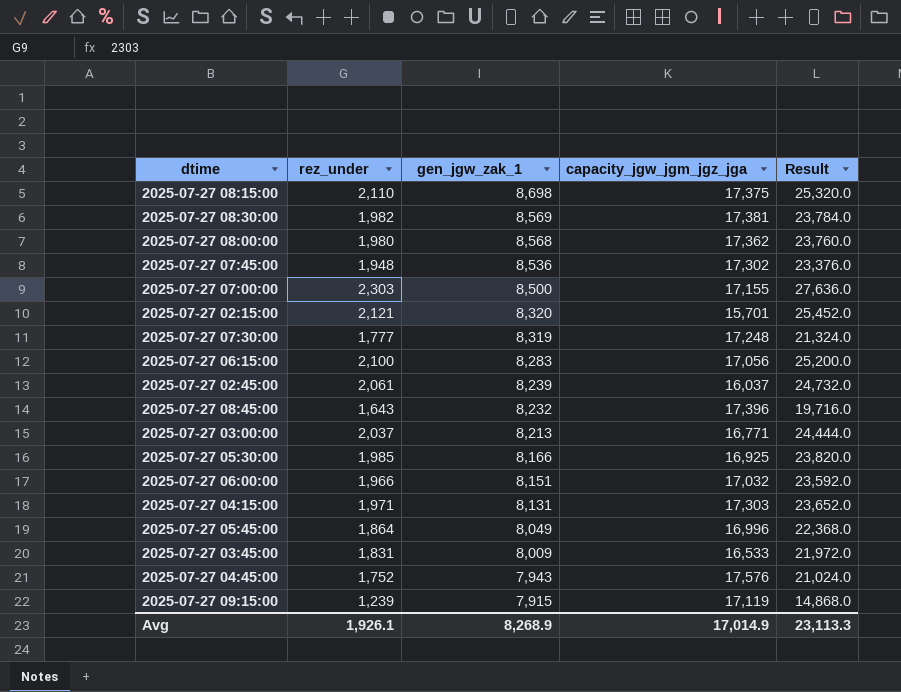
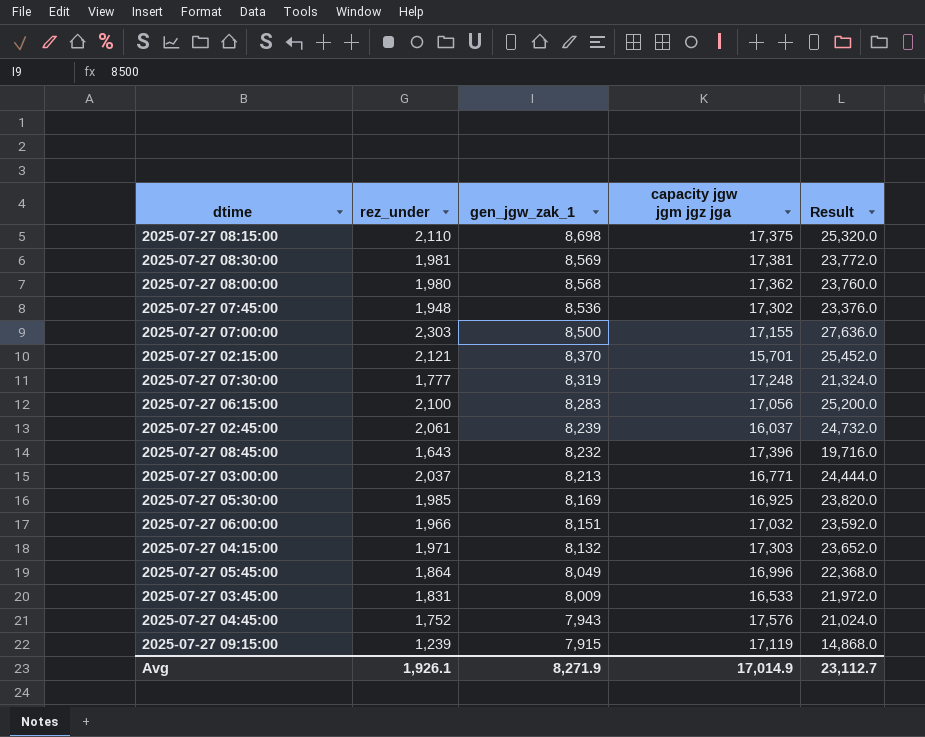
column name: capacity_jgw_jgm_jgz_jga -> capacity jgw jgm jgz jga
2025-07-27 08:30:00 | rez_under: 1,982 -> 1,981
2025-07-27 08:30:00 | Result: 23,784.0 -> 23,772.0
2025-07-27 02:15:00 | gen_jgw_zak_1: 8,320 -> 8,370
2025-07-27 05:30:00 | gen_jgw_zak_1: 8,166 -> 8,169
2025-07-27 04:15:00 | gen_jgw_zak_1: 8,131 -> 8,132
Avg | gen_jgw_zak_1: 8,268.9 -> 8,271.9
Avg | Result: 23,113.3 -> 23,112.7

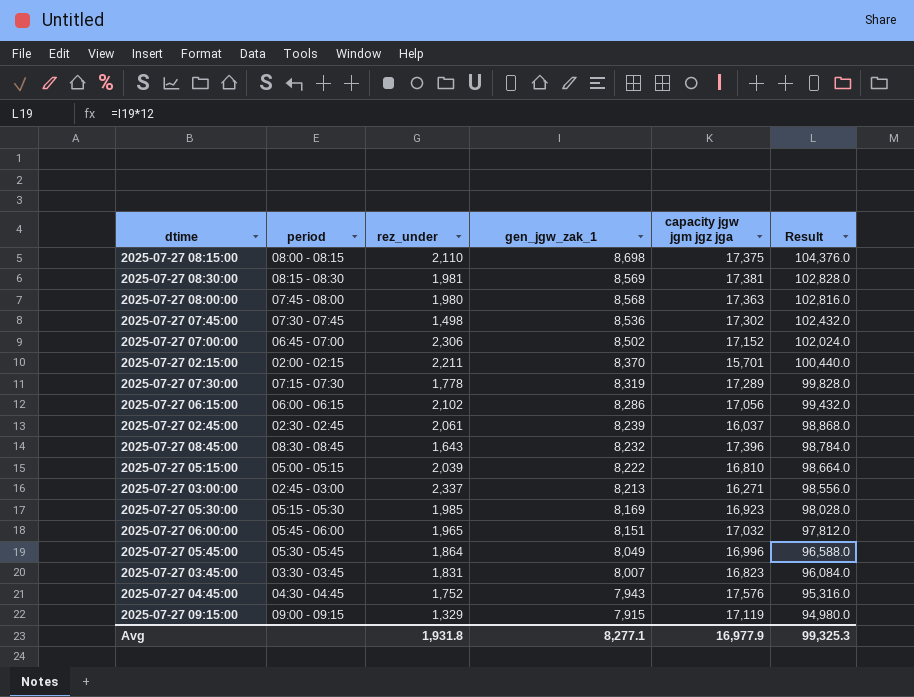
column period | position: none -> 2
column Result | formula: [rez_under] * 12 -> [gen_jgw_zak_1] * 12
row 2025-07-27 04:15:00: 1,971 | 8,132 | 17,303 | 23,652.0 -> none
2025-07-27 08:00:00 | capacity jgw jgm jgz jga: 17,362 -> 17,363
2025-07-27 07:45:00 | rez_under: 1,948 -> 1,498
2025-07-27 07:00:00 | rez_under: 2,303 -> 2,306
2025-07-27 07:00:00 | gen_jgw_zak_1: 8,500 -> 8,502
2025-07-27 07:00:00 | capacity jgw jgm jgz jga: 17,155 -> 17,152
2025-07-27 02:15:00 | rez_under: 2,121 -> 2,211
2025-07-27 07:30:00 | rez_under: 1,777 -> 1,778
2025-07-27 07:30:00 | capacity jgw jgm jgz jga: 17,248 -> 17,289
2025-07-27 06:15:00 | rez_under: 2,100 -> 2,102
2025-07-27 06:15:00 | gen_jgw_zak_1: 8,283 -> 8,286
row 2025-07-27 05:15:00: none -> 05:00 - 05:15 | 2,039 | 8,222 | 16,810 | 98,664.0
2025-07-27 03:00:00 | rez_under: 2,037 -> 2,337
2025-07-27 03:00:00 | capacity jgw jgm jgz jga: 16,771 -> 16,271
2025-07-27 05:30:00 | capacity jgw jgm jgz jga: 16,925 -> 16,923
2025-07-27 06:00:00 | rez_under: 1,966 -> 1,965
2025-07-27 03:45:00 | gen_jgw_zak_1: 8,009 -> 8,007
2025-07-27 03:45:00 | capacity jgw jgm jgz jga: 16,533 -> 16,823
2025-07-27 09:15:00 | rez_under: 1,239 -> 1,329
Avg | rez_under: 1,926.1 -> 1,931.8
Avg | gen_jgw_zak_1: 8,271.9 -> 8,277.1
Avg | capacity jgw jgm jgz jga: 17,014.9 -> 16,977.9
Avg | Result: 23,112.7 -> 99,325.3

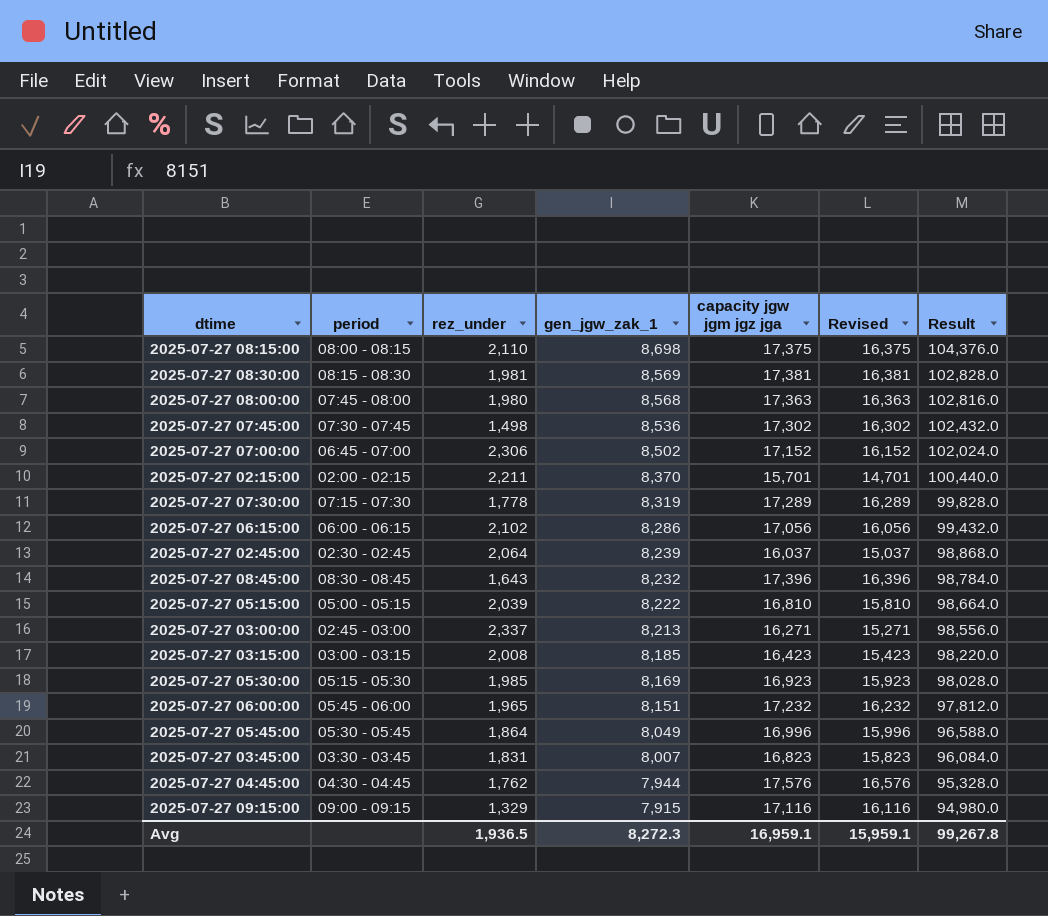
column Revised | formula: none -> [capacity jgw jgm jgz jga] - 1000
2025-07-27 02:45:00 | rez_under: 2,061 -> 2,064
row 2025-07-27 03:15:00: none -> 03:00 - 03:15 | 2,008 | 8,185 | 16,423 | 15,423 | 98,220.0
2025-07-27 06:00:00 | capacity jgw jgm jgz jga: 17,032 -> 17,232
2025-07-27 04:45:00 | rez_under: 1,752 -> 1,762
2025-07-27 04:45:00 | gen_jgw_zak_1: 7,943 -> 7,944
2025-07-27 04:45:00 | Result: 95,316.0 -> 95,328.0
2025-07-27 09:15:00 | capacity jgw jgm jgz jga: 17,119 -> 17,116
Avg | rez_under: 1,931.8 -> 1,936.5
Avg | gen_jgw_zak_1: 8,277.1 -> 8,272.3
Avg | capacity jgw jgm jgz jga: 16,977.9 -> 16,959.1
Avg | Result: 99,325.3 -> 99,267.8

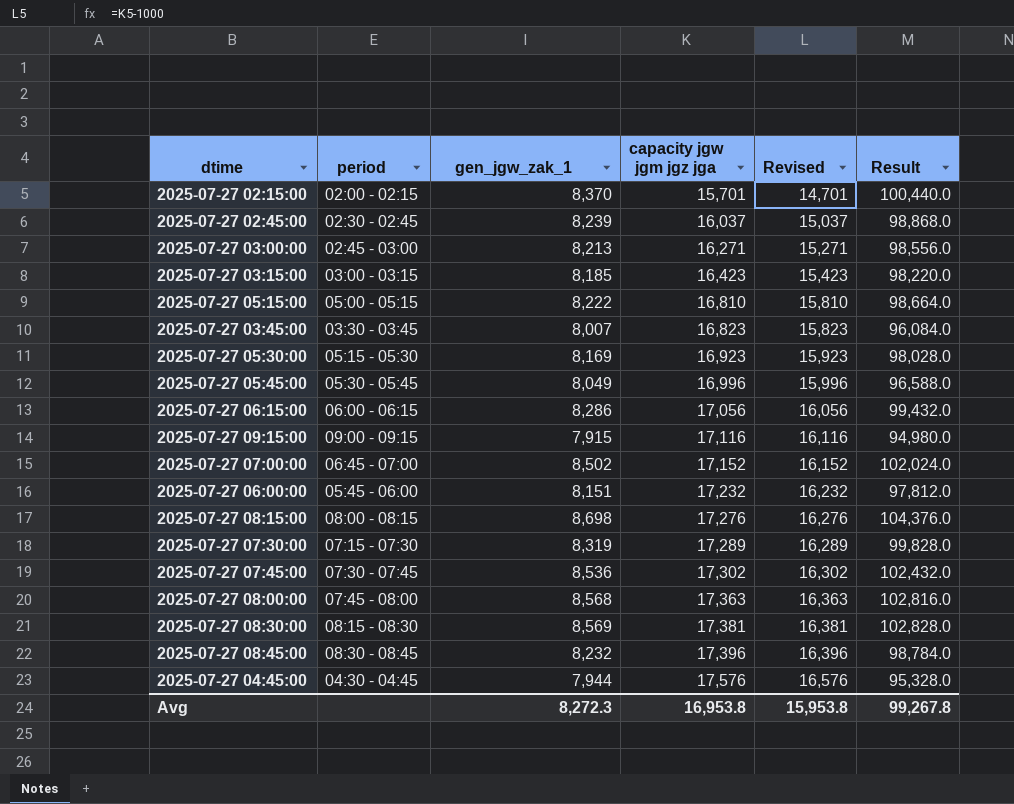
row order: gen_jgw_zak_1 descending -> capacity jgw jgm jgz jga ascending
column rez_under | position: 3 -> none
2025-07-27 08:15:00 | capacity jgw jgm jgz jga: 17,375 -> 17,276
2025-07-27 08:15:00 | Revised: 16,375 -> 16,276
Avg | capacity jgw jgm jgz jga: 16,959.1 -> 16,953.8
Avg | Revised: 15,959.1 -> 15,953.8

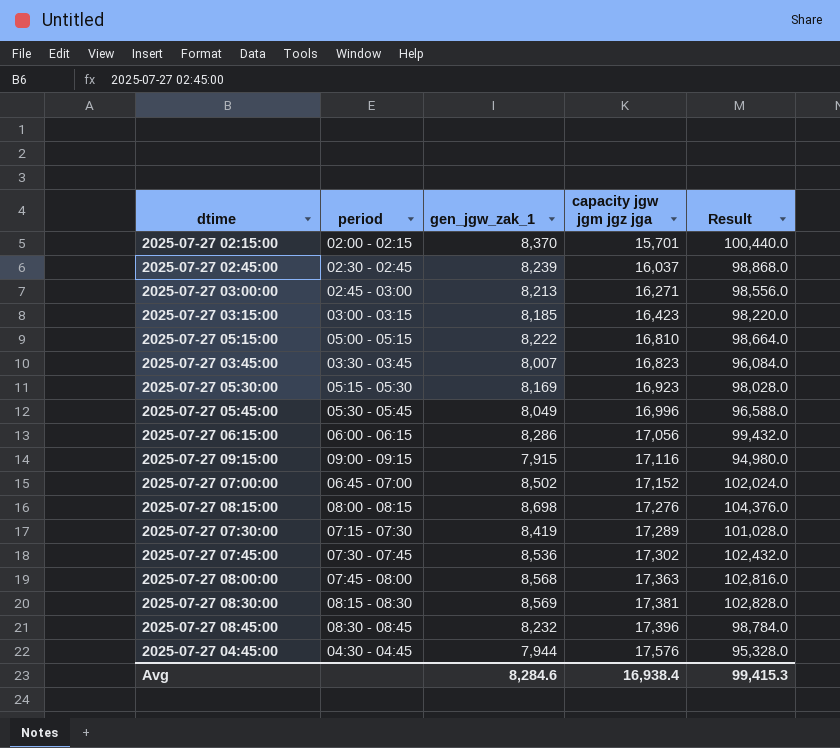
column Revised | formula: [capacity jgw jgm jgz jga] - 1000 -> none
row 2025-07-27 06:00:00: 05:45 - 06:00 | 8,151 | 17,232 | 16,232 | 97,812.0 -> none
2025-07-27 07:30:00 | gen_jgw_zak_1: 8,319 -> 8,419
2025-07-27 07:30:00 | Result: 99,828.0 -> 101,028.0
Avg | gen_jgw_zak_1: 8,272.3 -> 8,284.6
Avg | capacity jgw jgm jgz jga: 16,953.8 -> 16,938.4
Avg | Result: 99,267.8 -> 99,415.3

